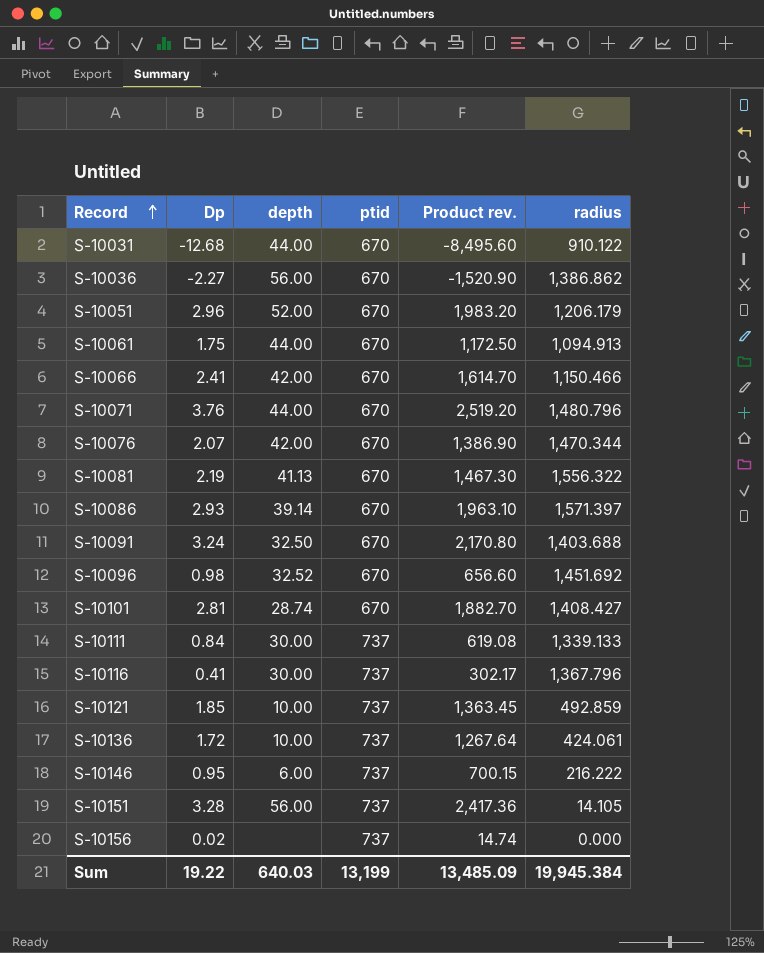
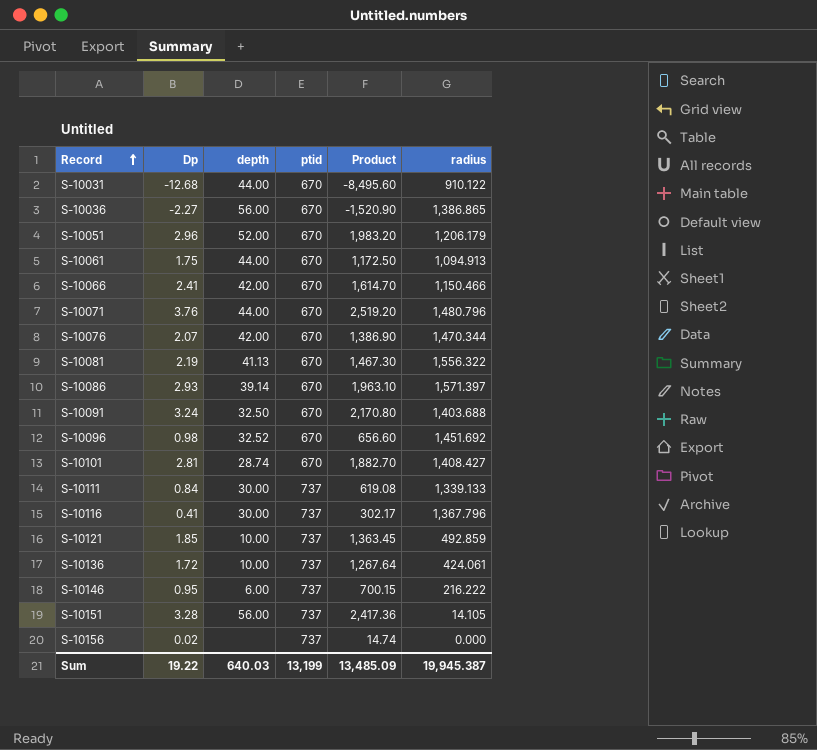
column name: Product rev. -> Product
S-10036 | radius: 1,386.862 -> 1,386.865
Sum | radius: 19,945.384 -> 19,945.387

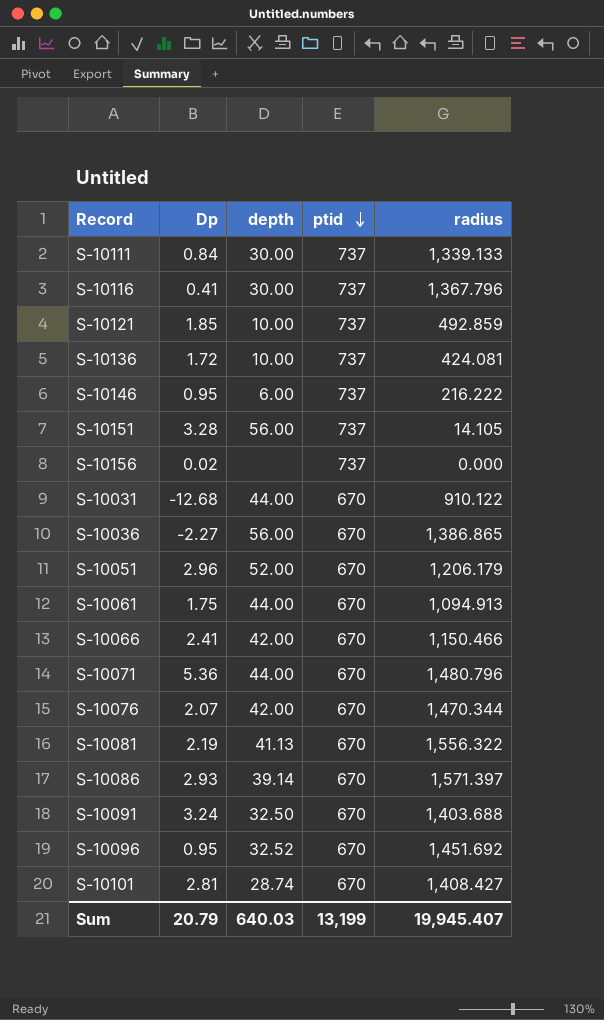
row order: Record ascending -> ptid descending
column Product | formula: [Dp] * [ptid] -> none
S-10136 | radius: 424.061 -> 424.081
S-10071 | Dp: 3.76 -> 5.36
S-10096 | Dp: 0.98 -> 0.95
Sum | Dp: 19.22 -> 20.79
Sum | radius: 19,945.387 -> 19,945.407

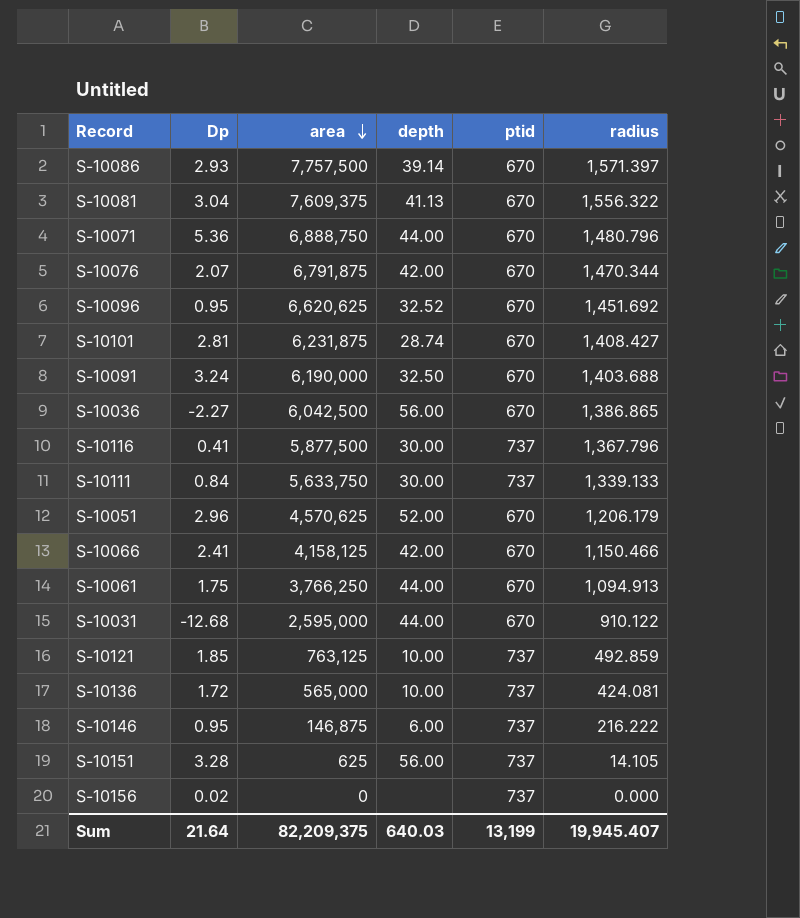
row order: ptid descending -> area descending
column area | position: none -> 3
S-10081 | Dp: 2.19 -> 3.04
Sum | Dp: 20.79 -> 21.64

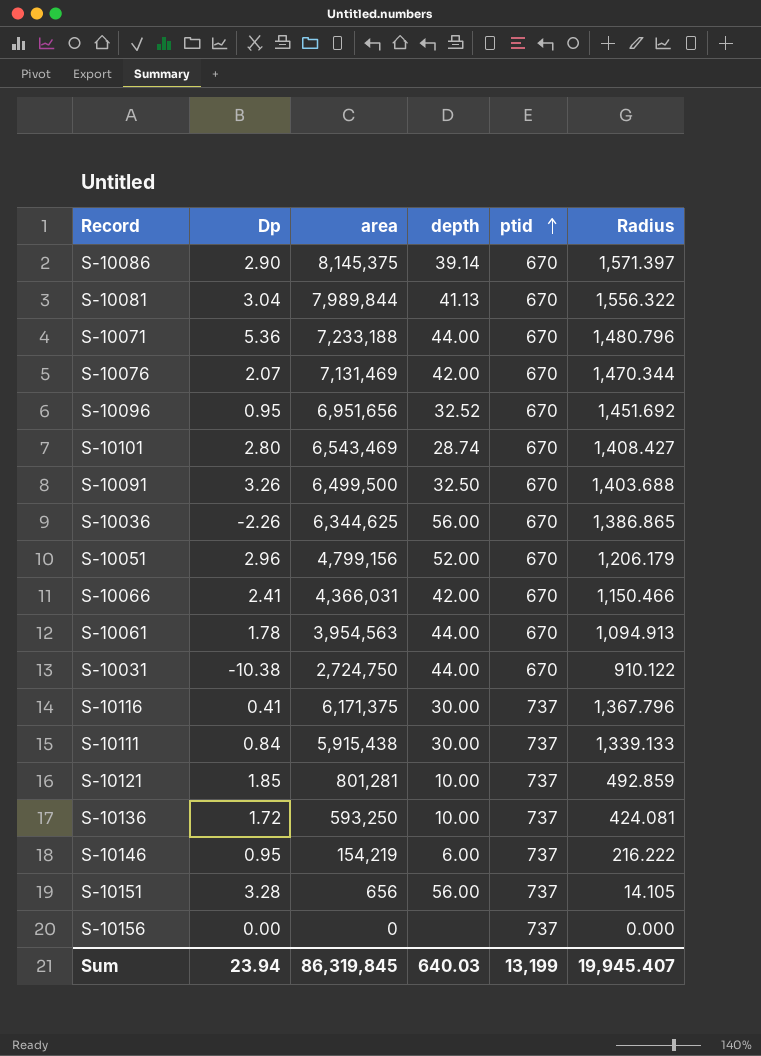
row order: area descending -> ptid ascending
column name: radius -> Radius
S-10086 | Dp: 2.93 -> 2.90
S-10086 | area: 7,757,500 -> 8,145,375
S-10081 | area: 7,609,375 -> 7,989,844
S-10071 | area: 6,888,750 -> 7,233,188
S-10076 | area: 6,791,875 -> 7,131,469
S-10096 | area: 6,620,625 -> 6,951,656
S-10101 | Dp: 2.81 -> 2.80
S-10101 | area: 6,231,875 -> 6,543,469
S-10091 | Dp: 3.24 -> 3.26
S-10091 | area: 6,190,000 -> 6,499,500
S-10036 | Dp: -2.27 -> -2.26
S-10036 | area: 6,042,500 -> 6,344,625
S-10051 | area: 4,570,625 -> 4,799,156
S-10066 | area: 4,158,125 -> 4,366,031
S-10061 | Dp: 1.75 -> 1.78
S-10061 | area: 3,766,250 -> 3,954,563
S-10031 | Dp: -12.68 -> -10.38
S-10031 | area: 2,595,000 -> 2,724,750
S-10116 | area: 5,877,500 -> 6,171,375
S-10111 | area: 5,633,750 -> 5,915,438
S-10121 | area: 763,125 -> 801,281
S-10136 | area: 565,000 -> 593,250
S-10146 | area: 146,875 -> 154,219
S-10151 | area: 625 -> 656
S-10156 | Dp: 0.02 -> 0.00
Sum | Dp: 21.64 -> 23.94
Sum | area: 82,209,375 -> 86,319,845

